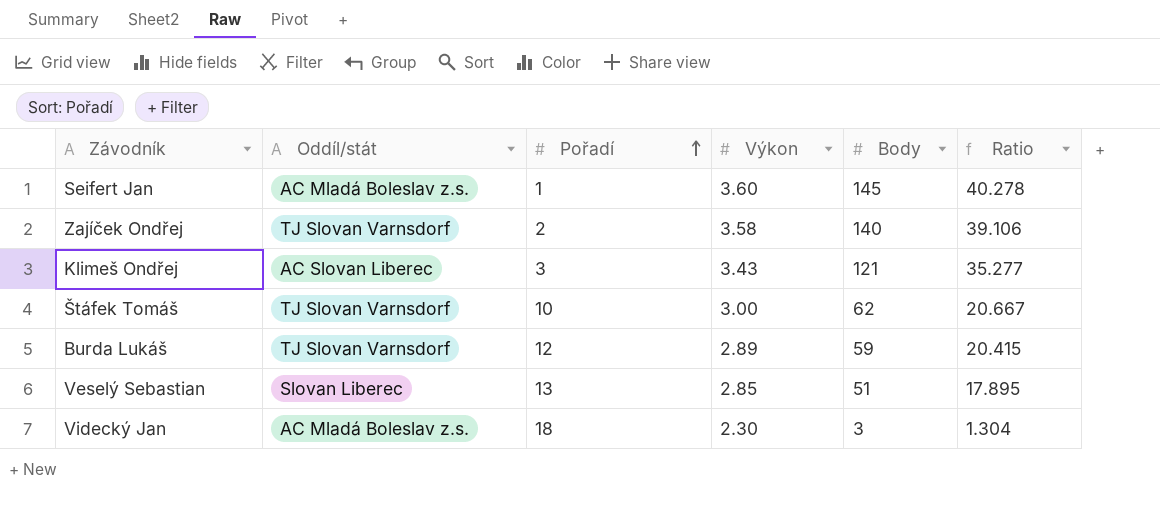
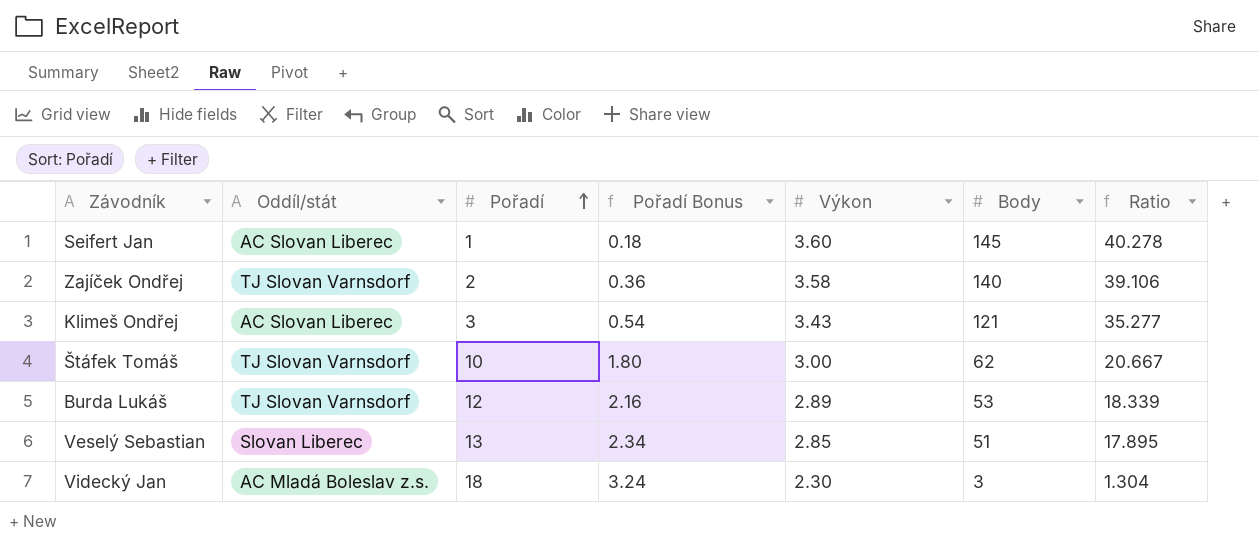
column Pořadí Bonus | formula: none -> [Pořadí] * 0.18
Seifert Jan | Oddíl/stát: AC Mladá Boleslav z.s. -> AC Slovan Liberec
Burda Lukáš | Body: 59 -> 53
Burda Lukáš | Ratio: 20.415 -> 18.339

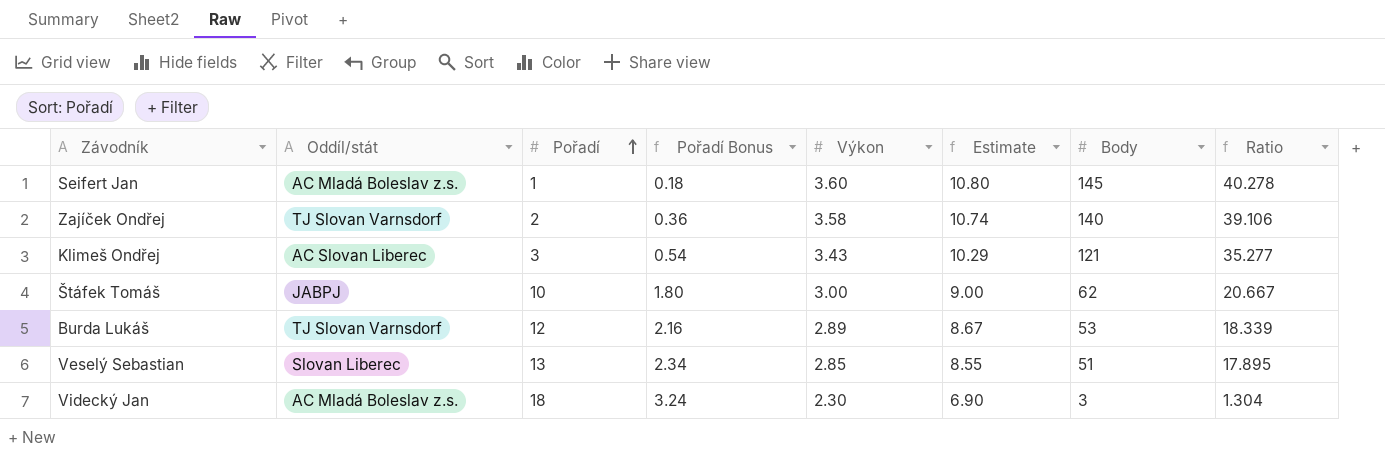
column Estimate | formula: none -> [Výkon] * 3
Seifert Jan | Oddíl/stát: AC Slovan Liberec -> AC Mladá Boleslav z.s.
Štáfek Tomáš | Oddíl/stát: TJ Slovan Varnsdorf -> JABPJ

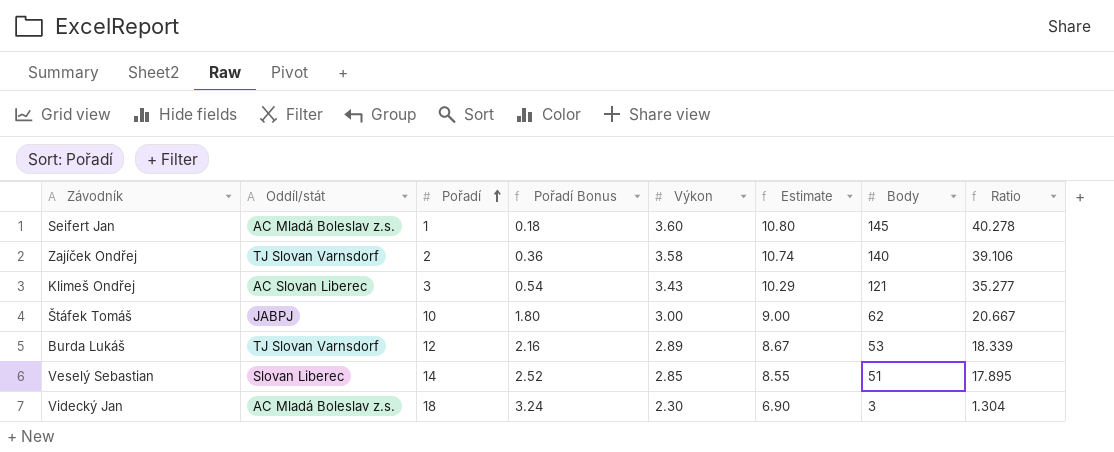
Veselý Sebastian | Pořadí: 13 -> 14
Veselý Sebastian | Pořadí Bonus: 2.34 -> 2.52

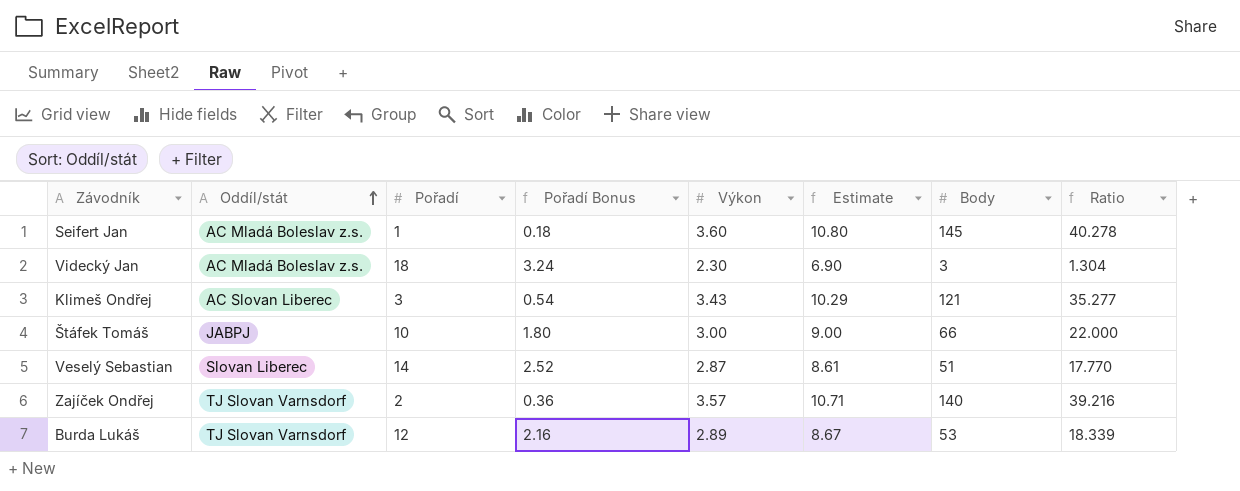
row order: Pořadí ascending -> Oddíl/stát ascending
Štáfek Tomáš | Body: 62 -> 66
Štáfek Tomáš | Ratio: 20.667 -> 22.000
Veselý Sebastian | Výkon: 2.85 -> 2.87
Veselý Sebastian | Estimate: 8.55 -> 8.61
Veselý Sebastian | Ratio: 17.895 -> 17.770
Zajíček Ondřej | Výkon: 3.58 -> 3.57
Zajíček Ondřej | Estimate: 10.74 -> 10.71
Zajíček Ondřej | Ratio: 39.106 -> 39.216

